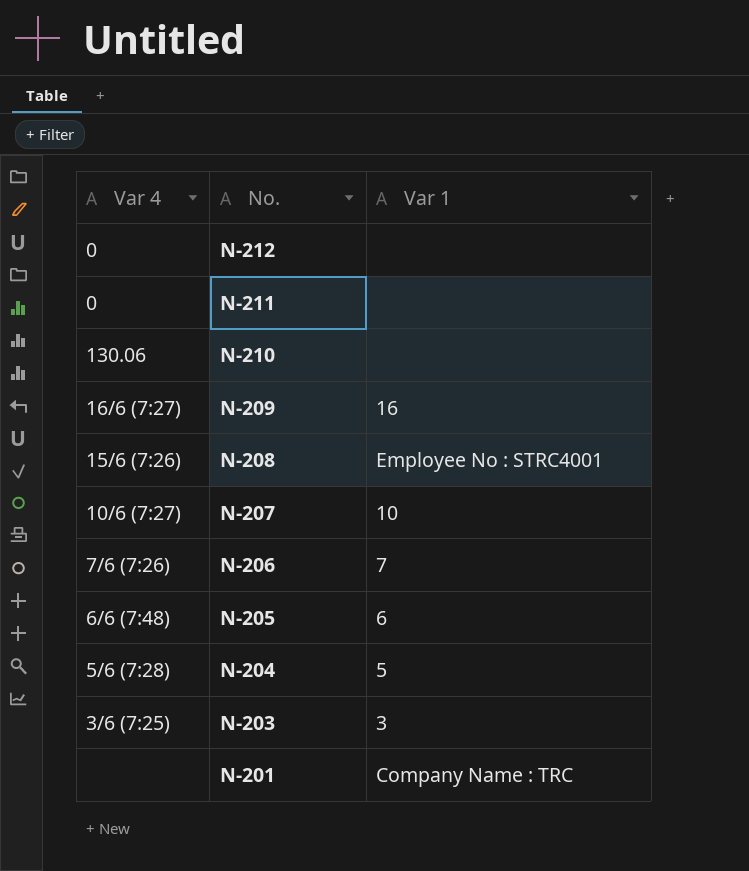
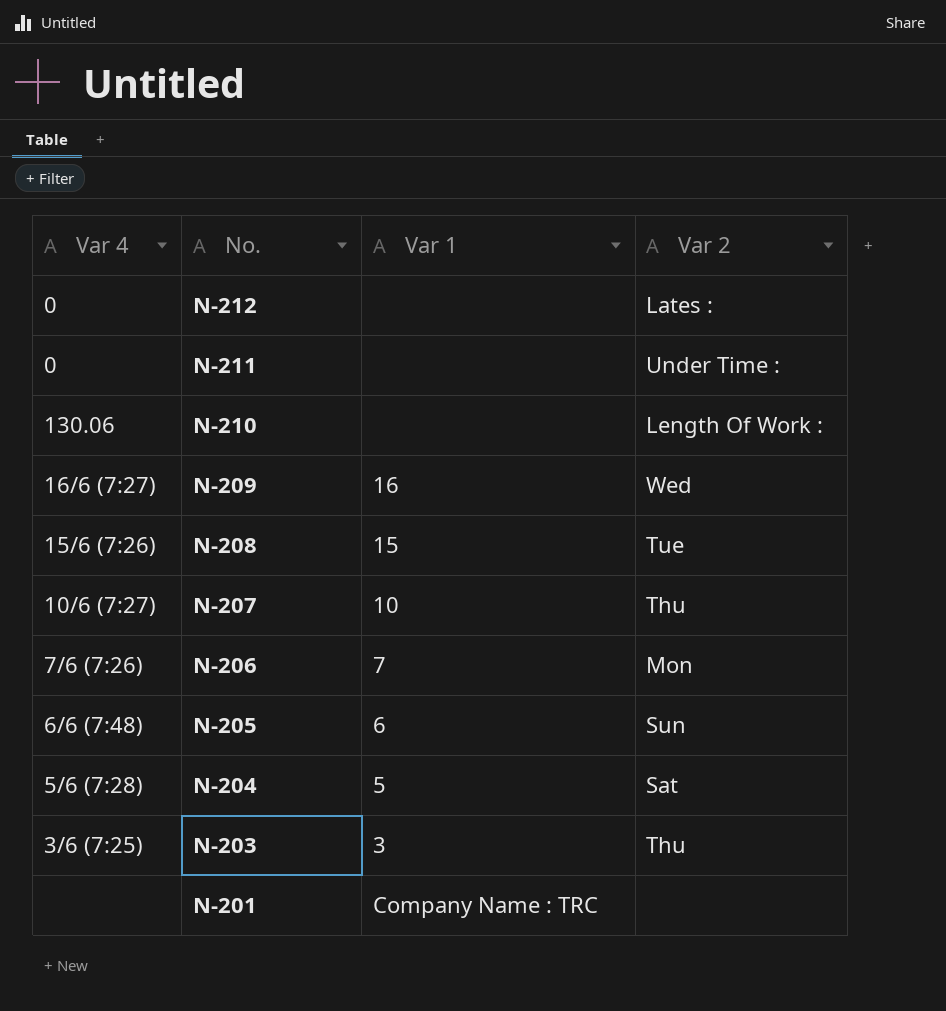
column Var 2 | position: none -> 4
N-208 | Var 1: Employee No : STRC4001 -> 15

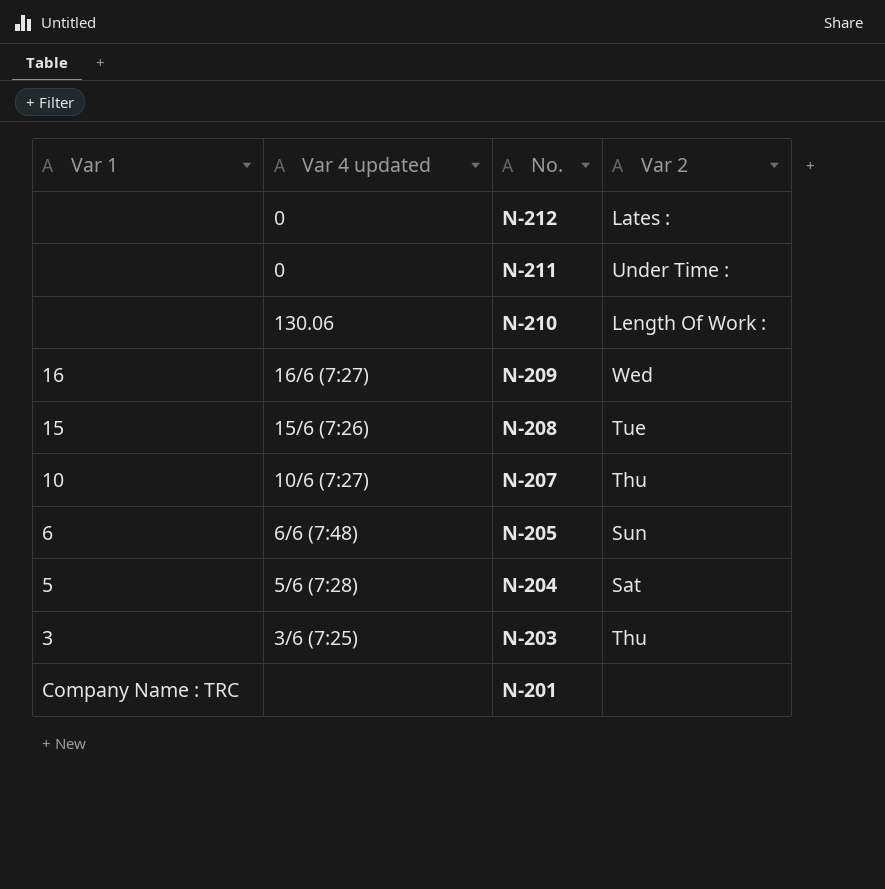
column Var 1 | position: 3 -> 1
column name: Var 4 -> Var 4 updated
row N-206: 7/6 (7:26) | 7 | Mon -> none

